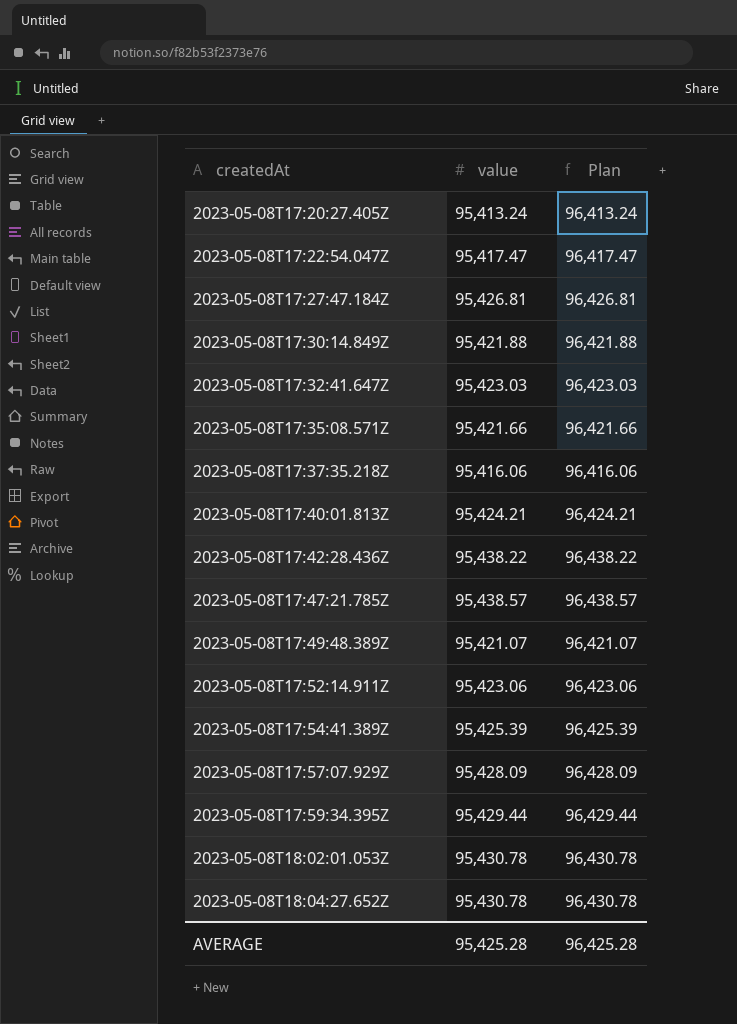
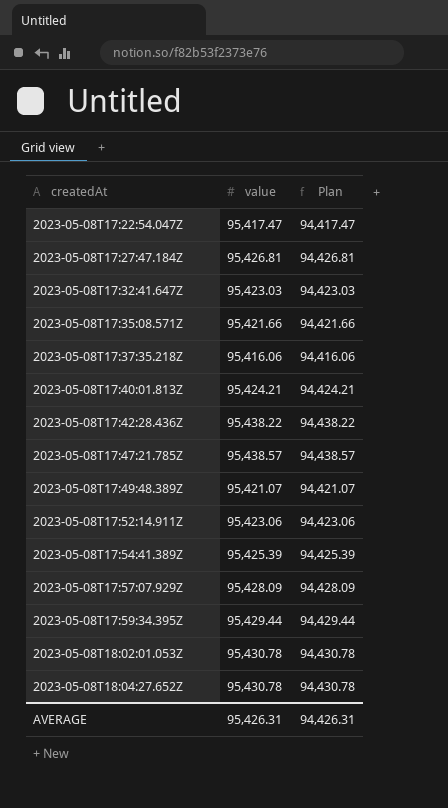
column Plan | formula: [value] + 1000 -> [value] - 1000
row 2023-05-08T17:20:27.405Z: 95,413.24 | 96,413.24 -> none
row 2023-05-08T17:30:14.849Z: 95,421.88 | 96,421.88 -> none
AVERAGE | value: 95,425.28 -> 95,426.31
AVERAGE | Plan: 96,425.28 -> 94,426.31

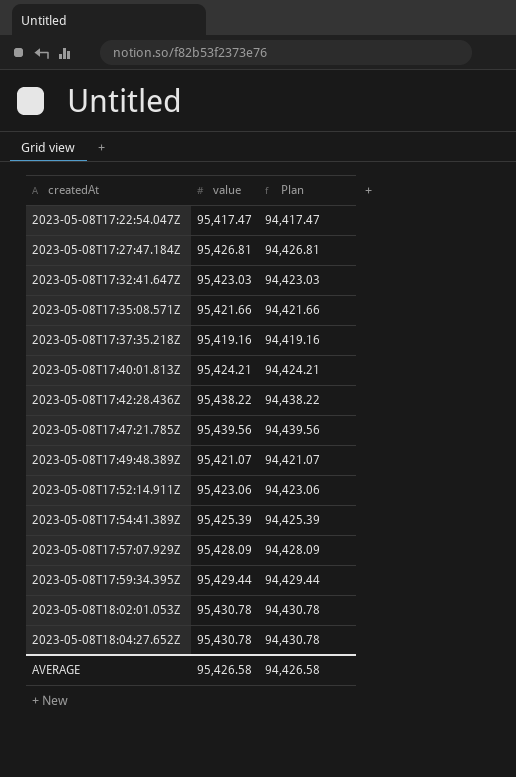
2023-05-08T17:37:35.218Z | value: 95,416.06 -> 95,419.16
2023-05-08T17:37:35.218Z | Plan: 94,416.06 -> 94,419.16
2023-05-08T17:47:21.785Z | value: 95,438.57 -> 95,439.56
2023-05-08T17:47:21.785Z | Plan: 94,438.57 -> 94,439.56
AVERAGE | value: 95,426.31 -> 95,426.58
AVERAGE | Plan: 94,426.31 -> 94,426.58

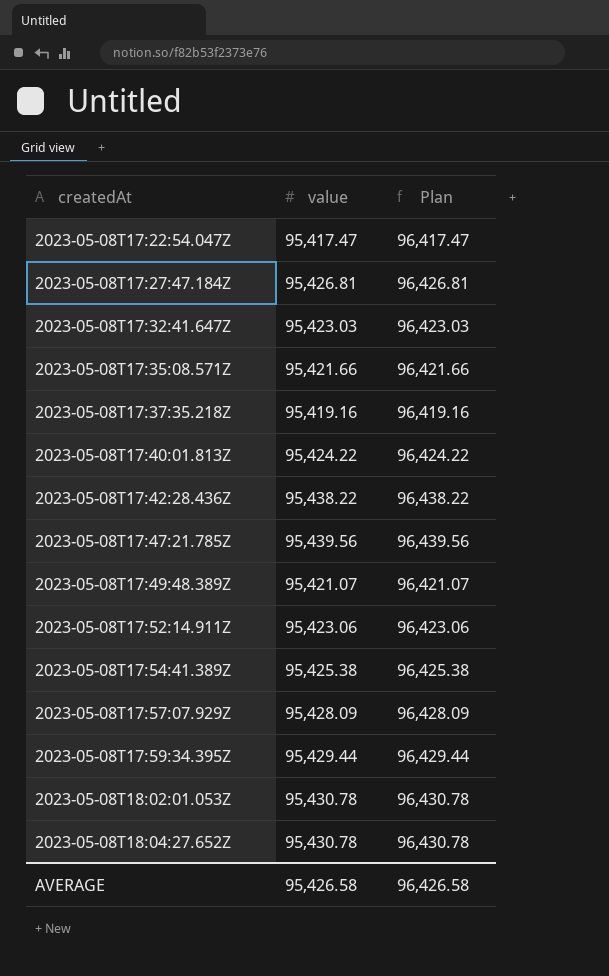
column Plan | formula: [value] - 1000 -> [value] + 1000
2023-05-08T17:40:01.813Z | value: 95,424.21 -> 95,424.22
2023-05-08T17:54:41.389Z | value: 95,425.39 -> 95,425.38
AVERAGE | Plan: 94,426.58 -> 96,426.58

